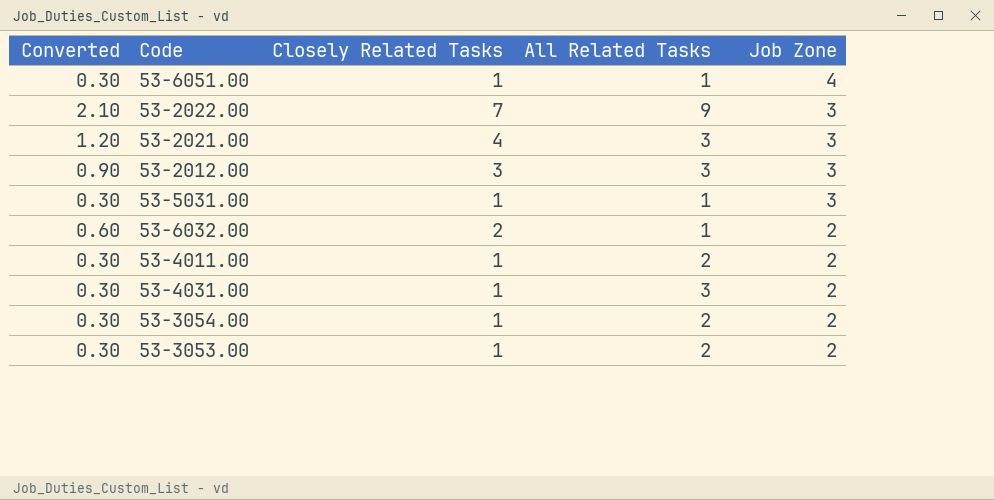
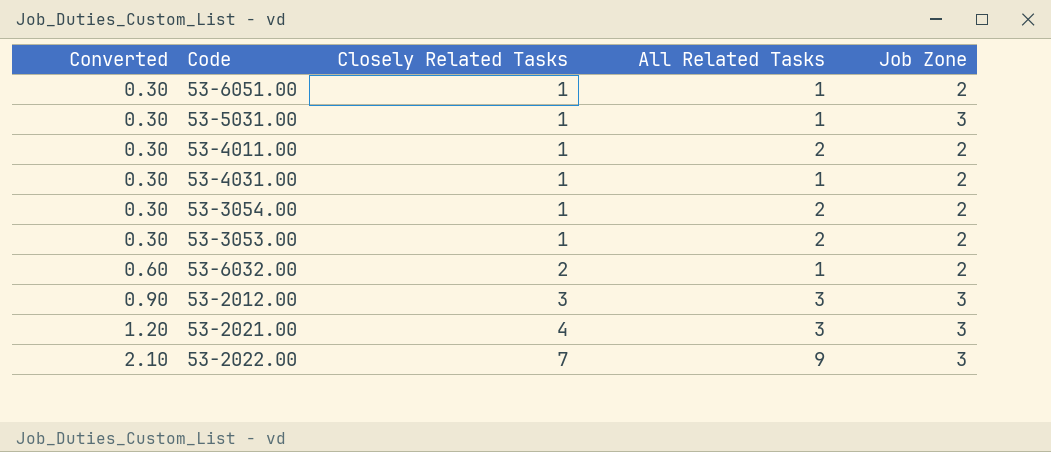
row order: Job Zone descending -> Converted ascending
53-6051.00 | Job Zone: 4 -> 2
53-4031.00 | All Related Tasks: 3 -> 1

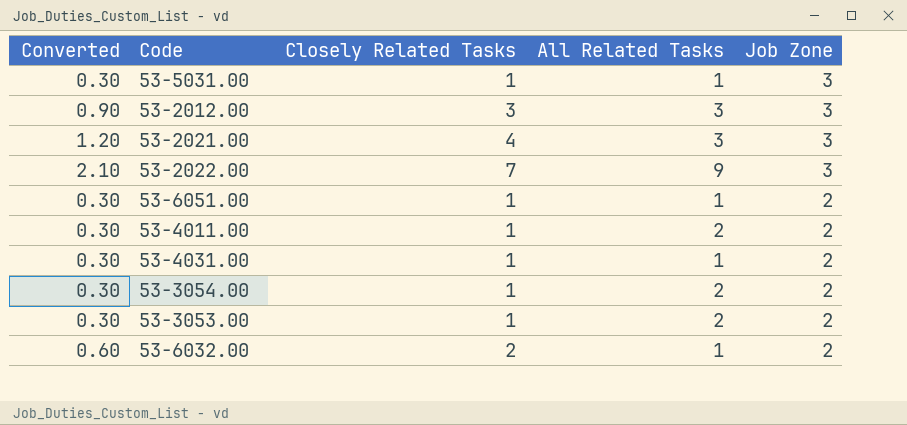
row order: Converted ascending -> Job Zone descending

